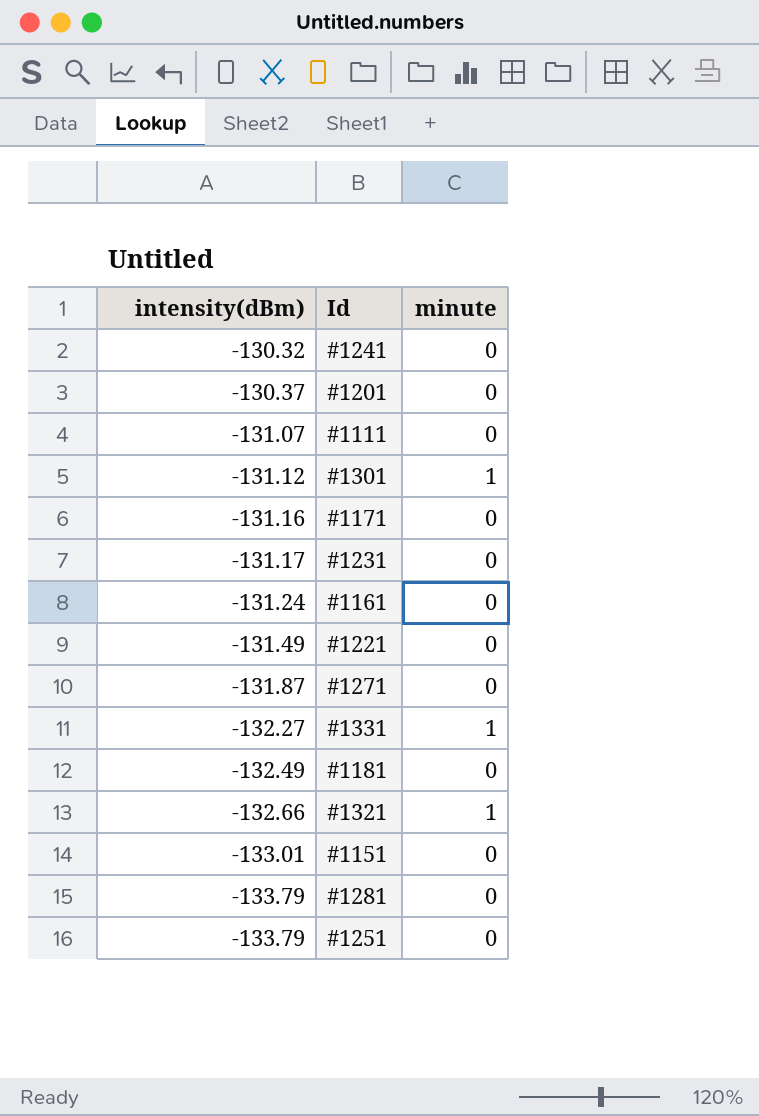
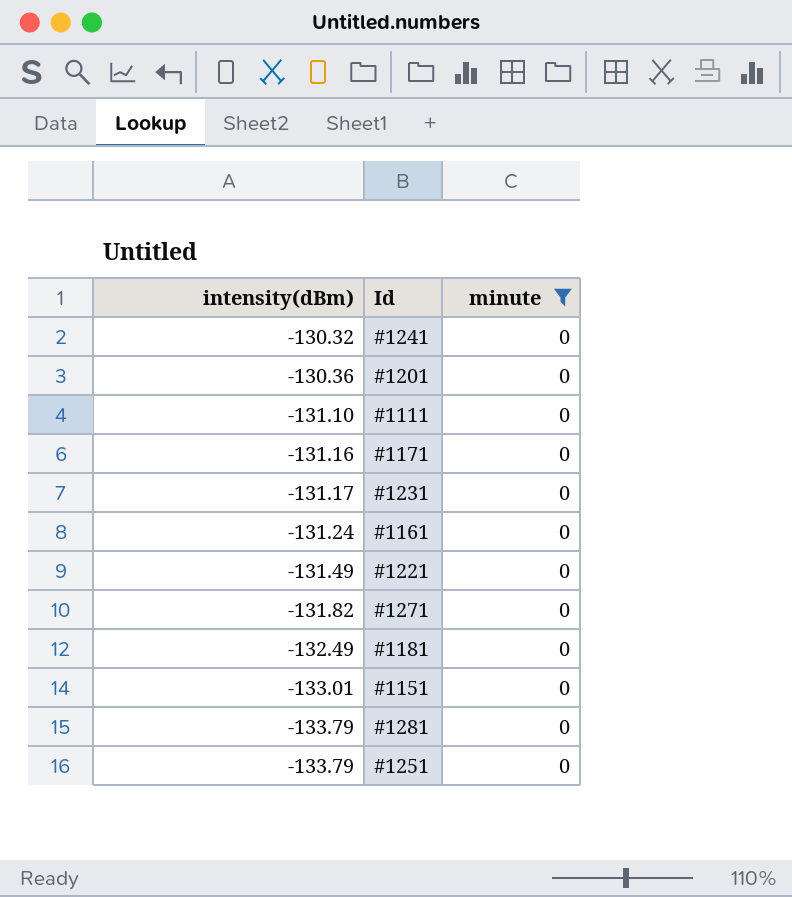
filter: none -> minute = 0
#1201 | intensity(dBm): -130.37 -> -130.36
#1111 | intensity(dBm): -131.07 -> -131.10
#1271 | intensity(dBm): -131.87 -> -131.82

